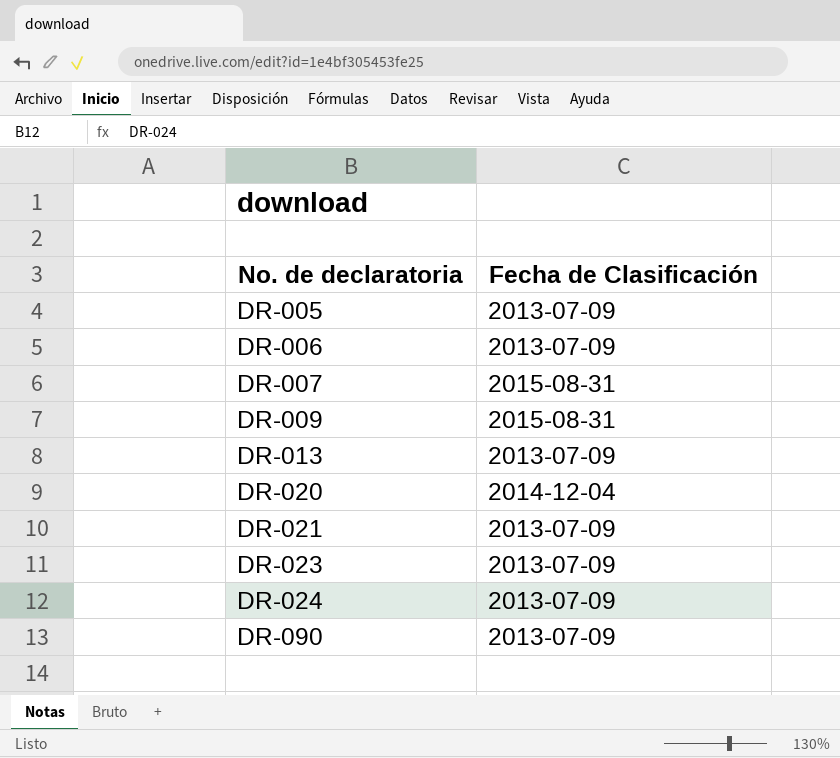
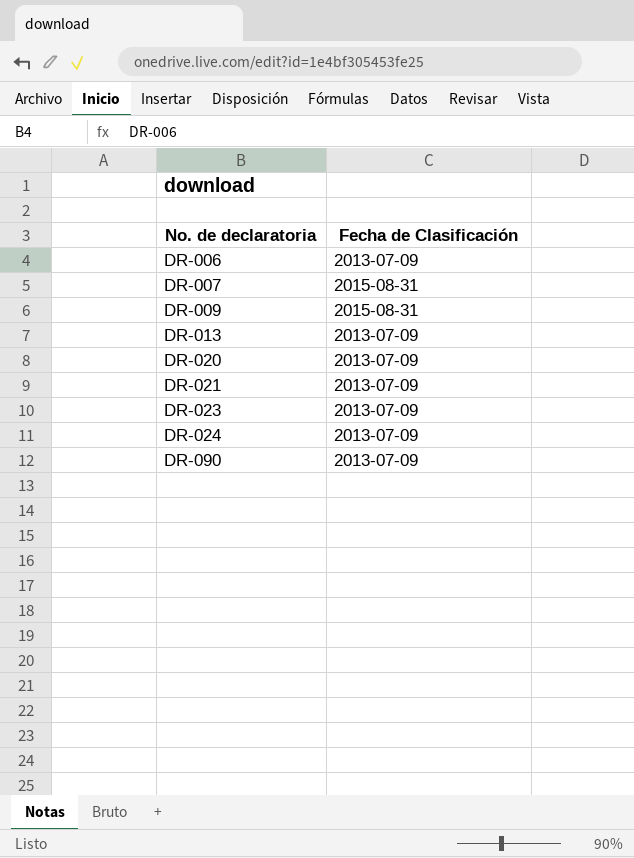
row DR-005: 2013-07-09 -> none
DR-020 | Fecha de Clasificación: 2014-12-04 -> 2013-07-09

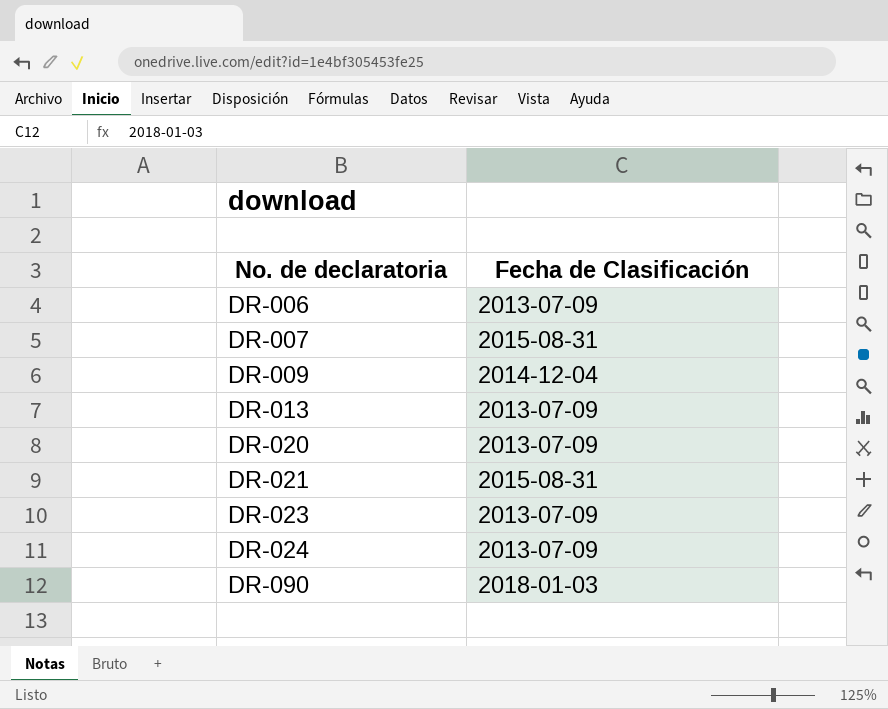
DR-009 | Fecha de Clasificación: 2015-08-31 -> 2014-12-04
DR-021 | Fecha de Clasificación: 2013-07-09 -> 2015-08-31
DR-090 | Fecha de Clasificación: 2013-07-09 -> 2018-01-03

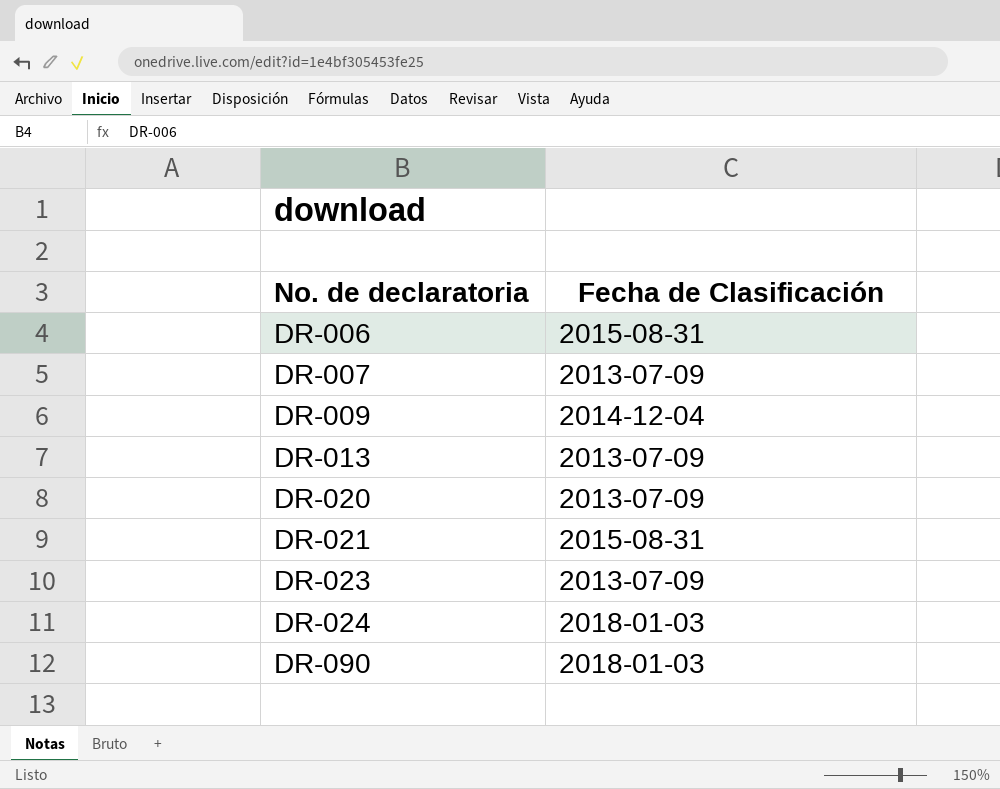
DR-006 | Fecha de Clasificación: 2013-07-09 -> 2015-08-31
DR-007 | Fecha de Clasificación: 2015-08-31 -> 2013-07-09
DR-024 | Fecha de Clasificación: 2013-07-09 -> 2018-01-03

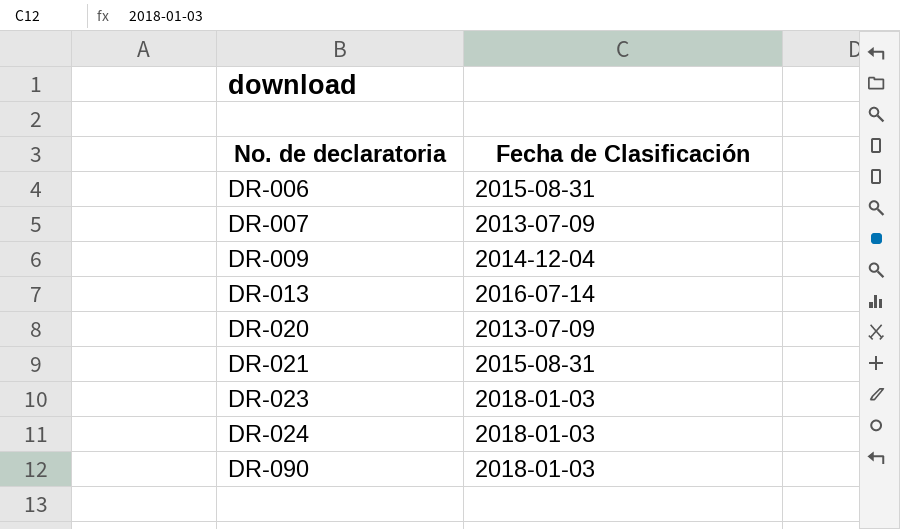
DR-013 | Fecha de Clasificación: 2013-07-09 -> 2016-07-14
DR-023 | Fecha de Clasificación: 2013-07-09 -> 2018-01-03

